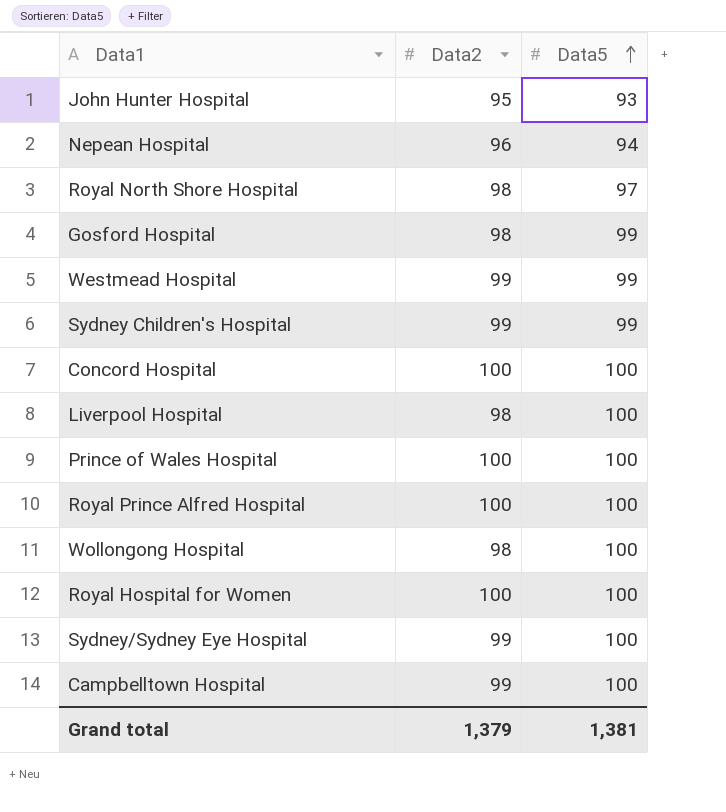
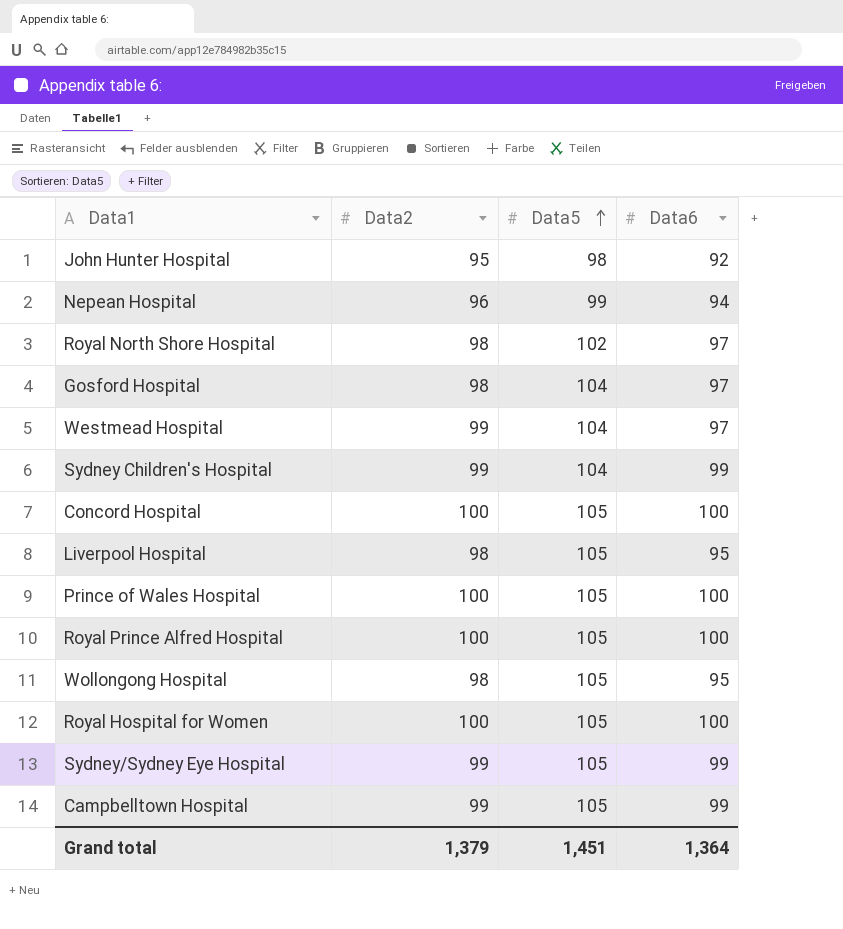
column Data6 | position: none -> 4
John Hunter Hospital | Data5: 93 -> 98
Nepean Hospital | Data5: 94 -> 99
Royal North Shore Hospital | Data5: 97 -> 102
Gosford Hospital | Data5: 99 -> 104
Westmead Hospital | Data5: 99 -> 104
Sydney Children's Hospital | Data5: 99 -> 104
Concord Hospital | Data5: 100 -> 105
Liverpool Hospital | Data5: 100 -> 105
Prince of Wales Hospital | Data5: 100 -> 105
Royal Prince Alfred Hospital | Data5: 100 -> 105
Wollongong Hospital | Data5: 100 -> 105
Royal Hospital for Women | Data5: 100 -> 105
Sydney/Sydney Eye Hospital | Data5: 100 -> 105
Campbelltown Hospital | Data5: 100 -> 105
Grand total | Data5: 1,381 -> 1,451

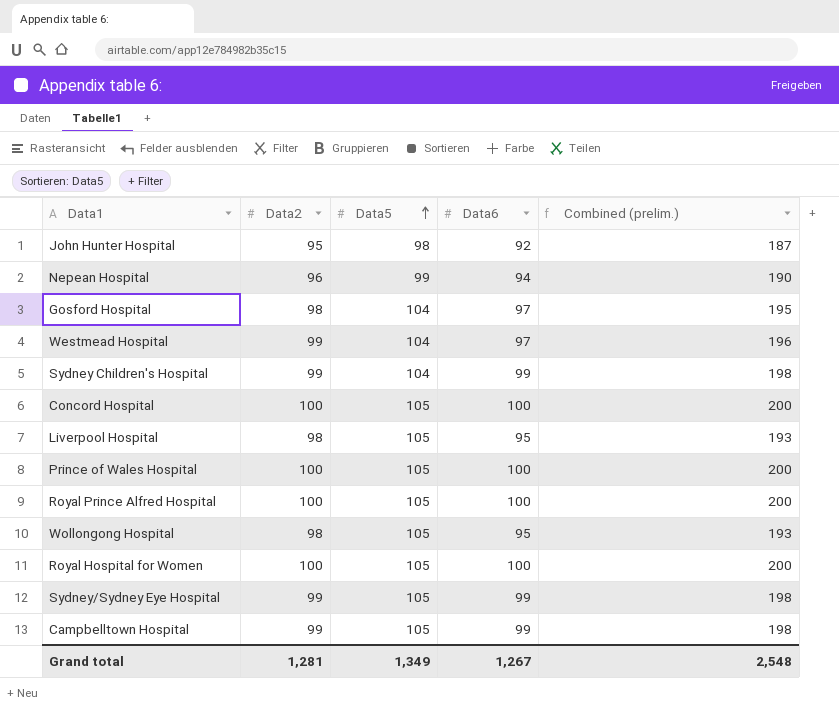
column Combined (prelim.) | formula: none -> [Data2] + [Data6]
row Royal North Shore Hospital: 98 | 102 | 97 -> none
Grand total | Data2: 1,379 -> 1,281
Grand total | Data5: 1,451 -> 1,349
Grand total | Data6: 1,364 -> 1,267

